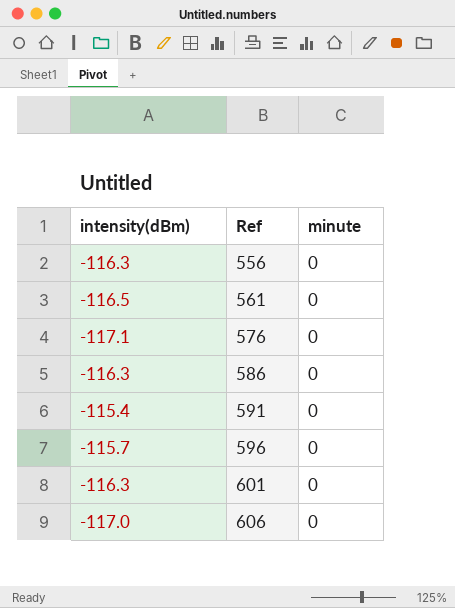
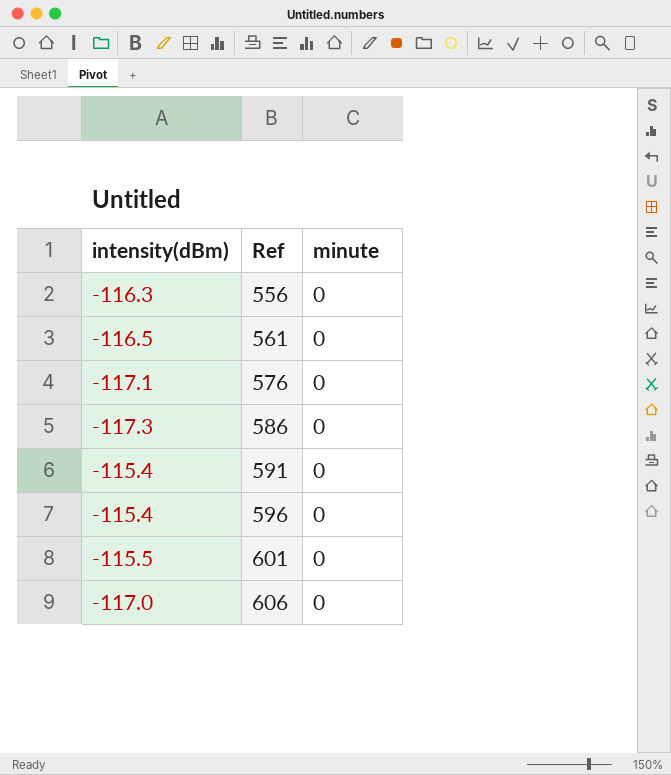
586 | intensity(dBm): -116.3 -> -117.3
596 | intensity(dBm): -115.7 -> -115.4
601 | intensity(dBm): -116.3 -> -115.5

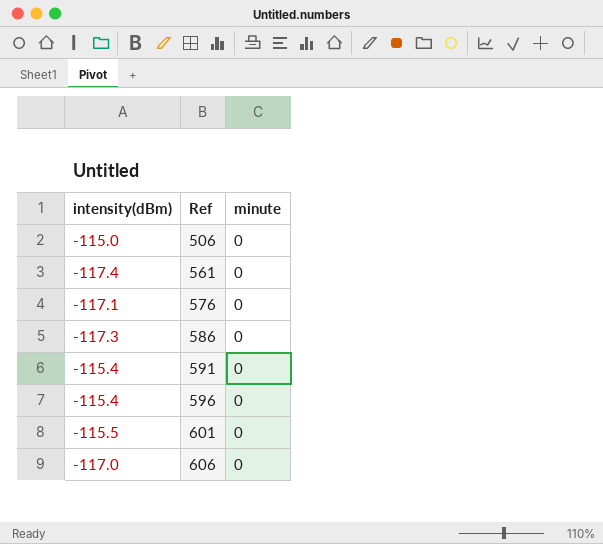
row 556: -116.3 | 0 -> none
row 506: none -> -115.0 | 0
561 | intensity(dBm): -116.5 -> -117.4

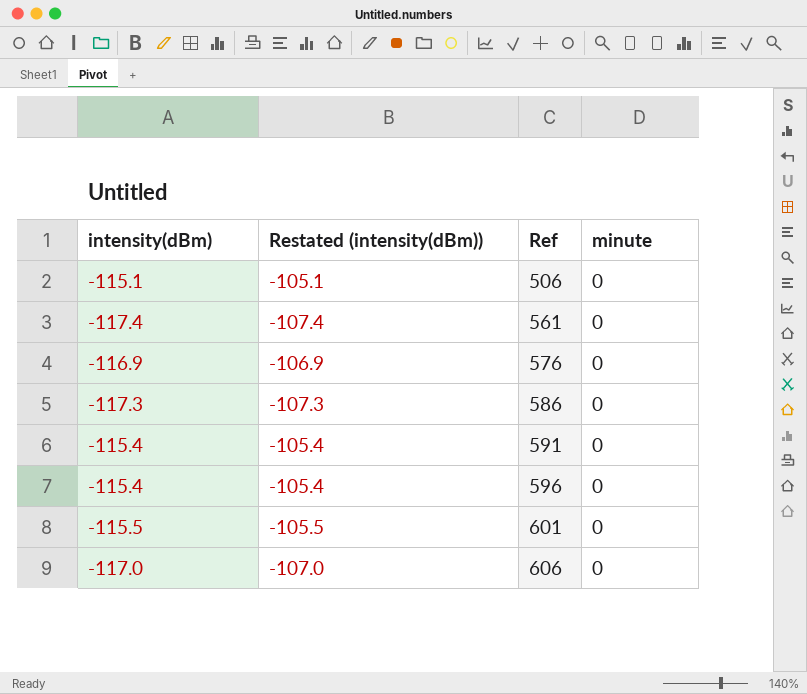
column Restated (intensity(dBm)) | formula: none -> [intensity(dBm)] + 10
506 | intensity(dBm): -115.0 -> -115.1
576 | intensity(dBm): -117.1 -> -116.9

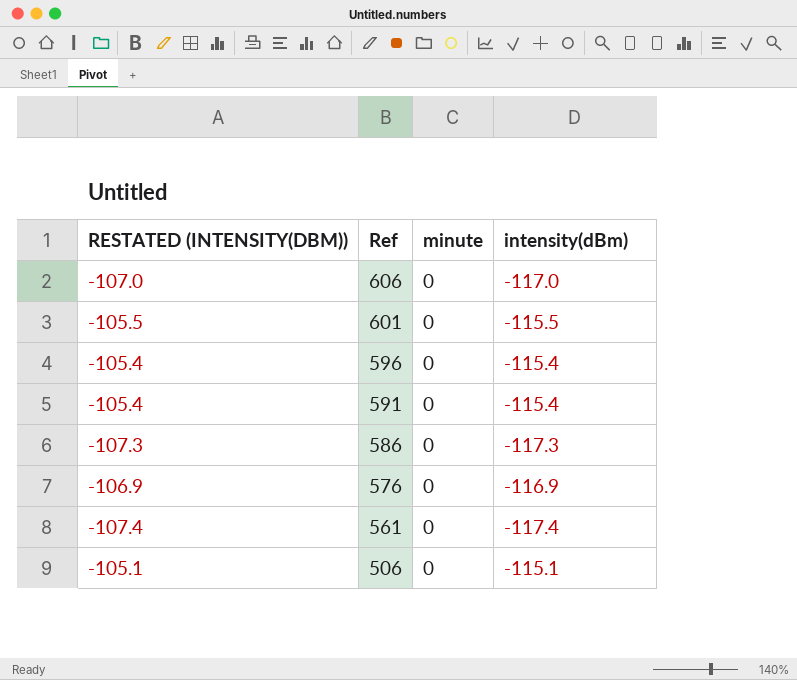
row order: Ref ascending -> Ref descending
column name: Restated (intensity(dBm)) -> RESTATED (INTENSITY(DBM))
column intensity(dBm) | position: 1 -> 4

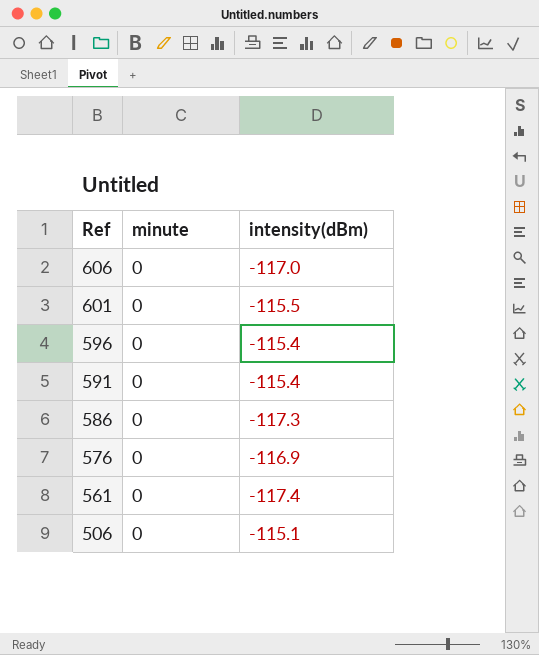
column RESTATED (INTENSITY(DBM)) | formula: [intensity(dBm)] + 10 -> none

